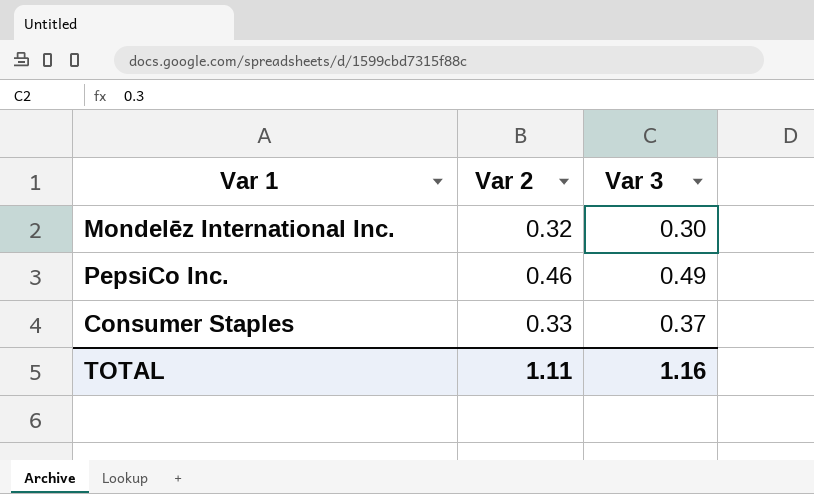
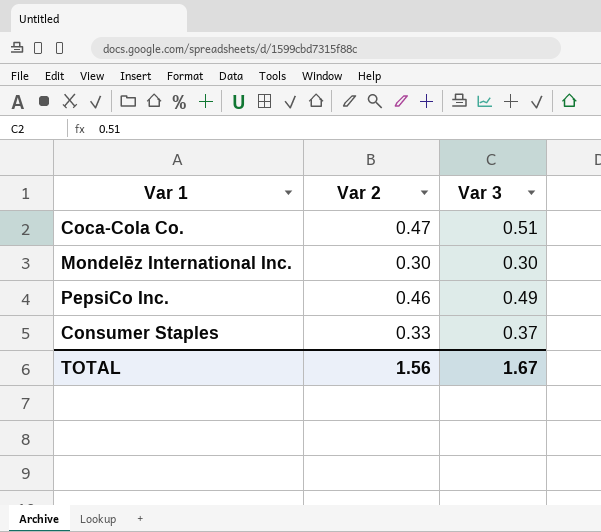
row Coca-Cola Co.: none -> 0.47 | 0.51
Mondelēz International Inc. | Var 2: 0.32 -> 0.30
TOTAL | Var 2: 1.11 -> 1.56
TOTAL | Var 3: 1.16 -> 1.67

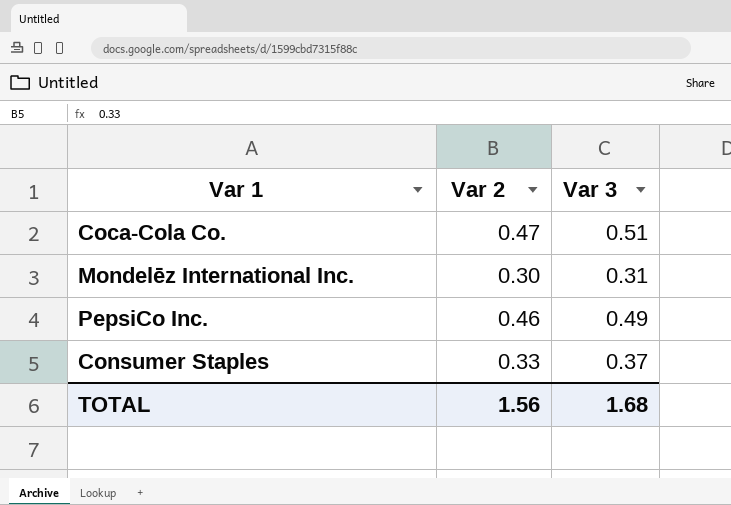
Mondelēz International Inc. | Var 3: 0.30 -> 0.31
TOTAL | Var 3: 1.67 -> 1.68

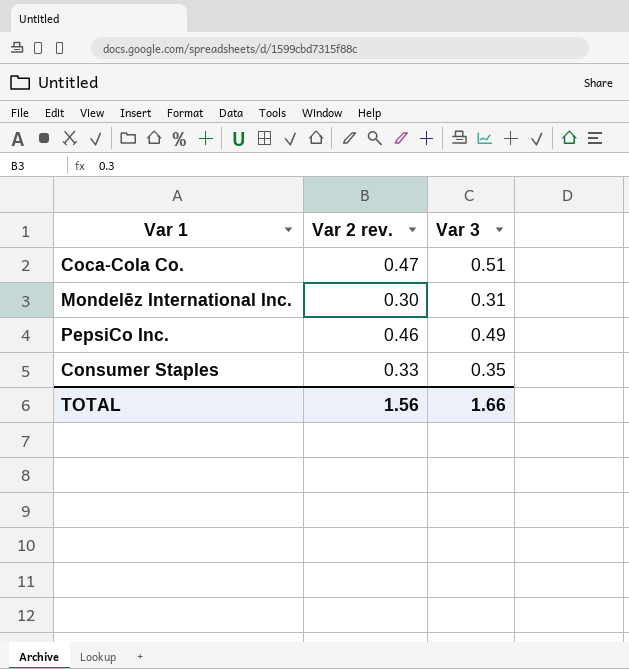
column name: Var 2 -> Var 2 rev.
Consumer Staples | Var 3: 0.37 -> 0.35
TOTAL | Var 3: 1.68 -> 1.66

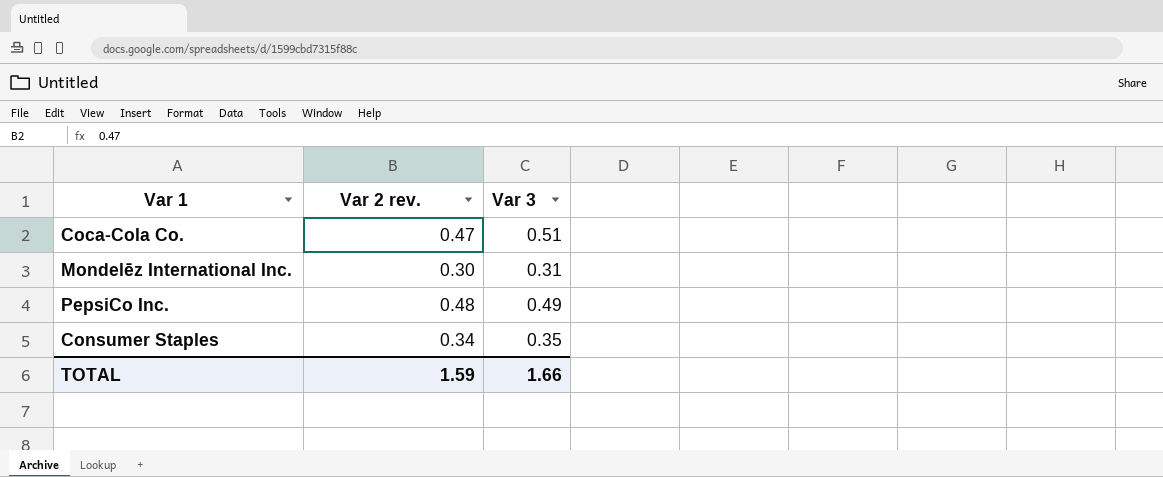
PepsiCo Inc. | Var 2 rev.: 0.46 -> 0.48
Consumer Staples | Var 2 rev.: 0.33 -> 0.34
TOTAL | Var 2 rev.: 1.56 -> 1.59

